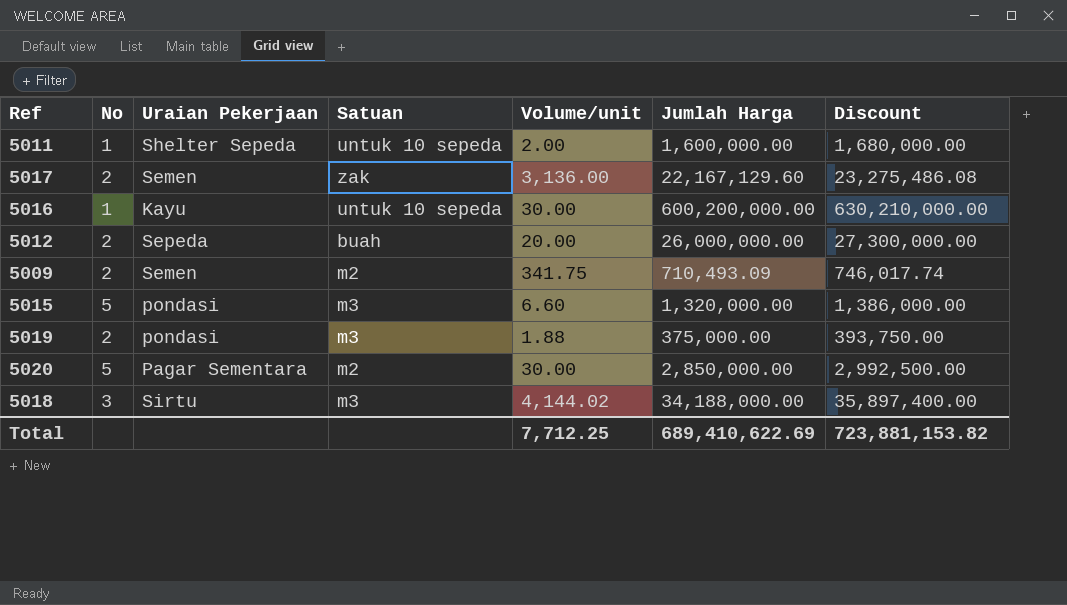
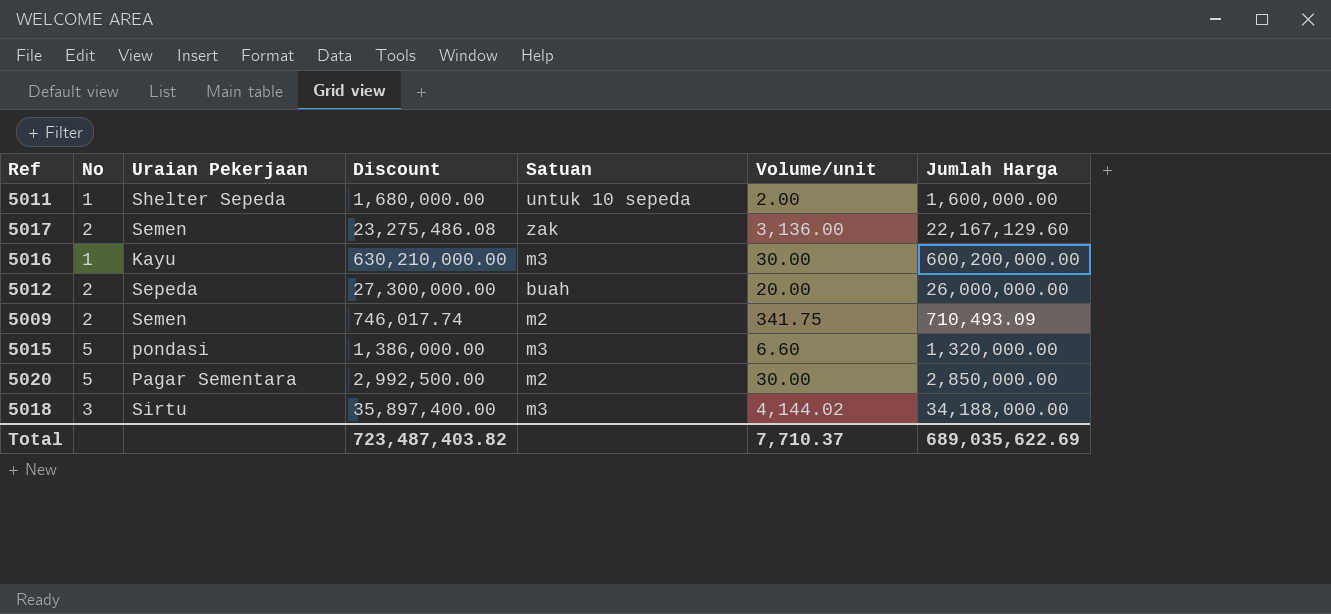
column Discount | position: 7 -> 4
row 5019: 2 | pondasi | m3 | 1.88 | 375,000.00 | 393,750.00 -> none
5016 | Satuan: untuk 10 sepeda -> m3
Total | Discount: 723,881,153.82 -> 723,487,403.82
Total | Volume/unit: 7,712.25 -> 7,710.37
Total | Jumlah Harga: 689,410,622.69 -> 689,035,622.69

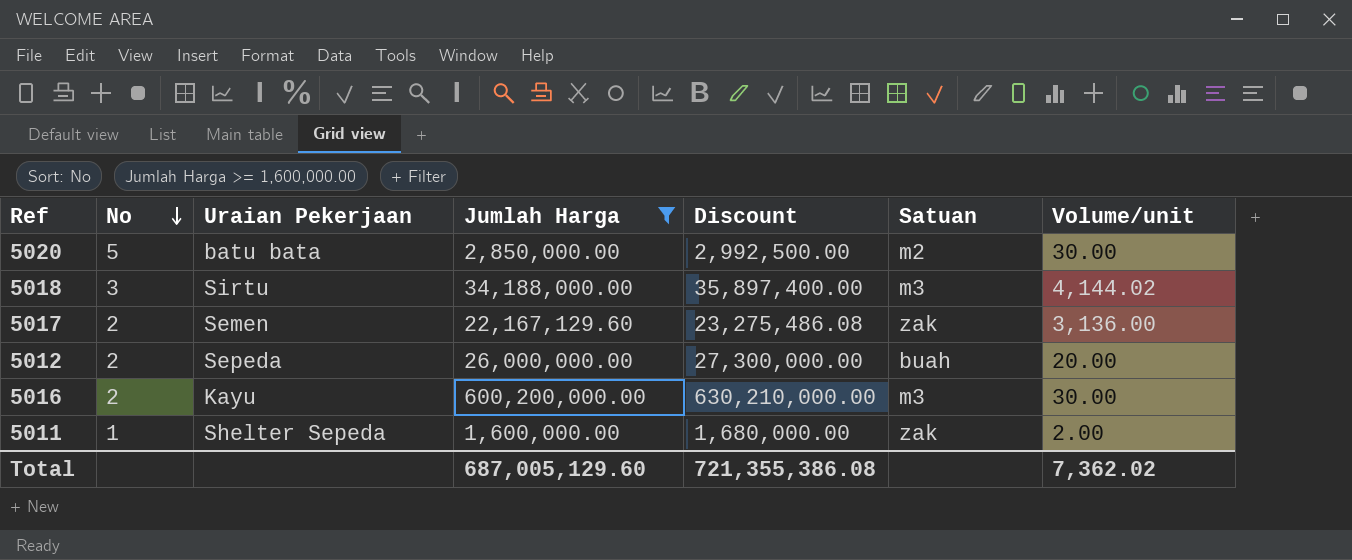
filter: none -> Jumlah Harga >= 1,600,000.00
row order: none -> No descending
column Jumlah Harga | position: 7 -> 4
5020 | Uraian Pekerjaan: Pagar Sementara -> batu bata
5016 | No: 1 -> 2
5011 | Satuan: untuk 10 sepeda -> zak
Total | Jumlah Harga: 689,035,622.69 -> 687,005,129.60
Total | Discount: 723,487,403.82 -> 721,355,386.08
Total | Volume/unit: 7,710.37 -> 7,362.02

